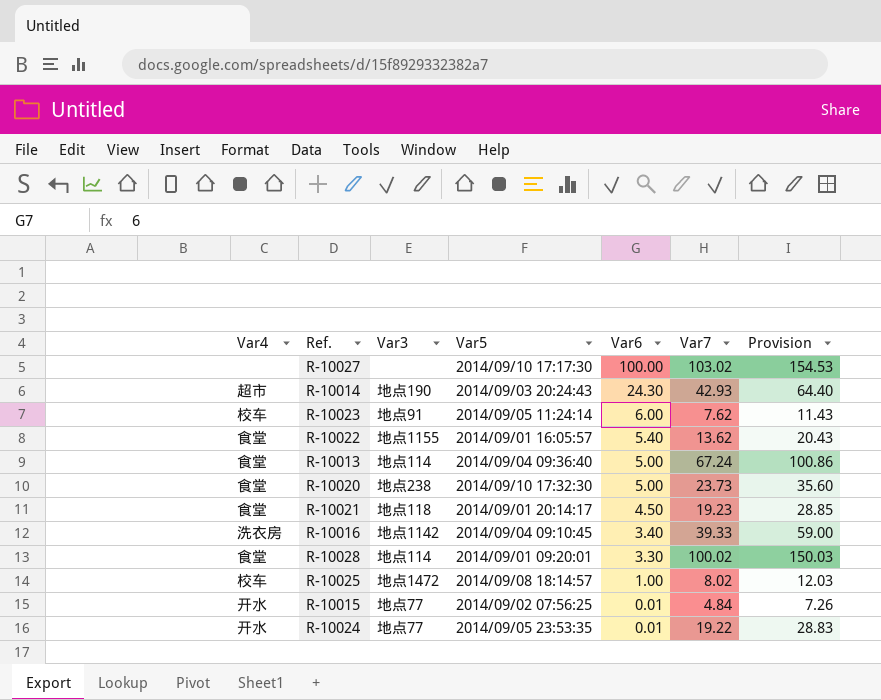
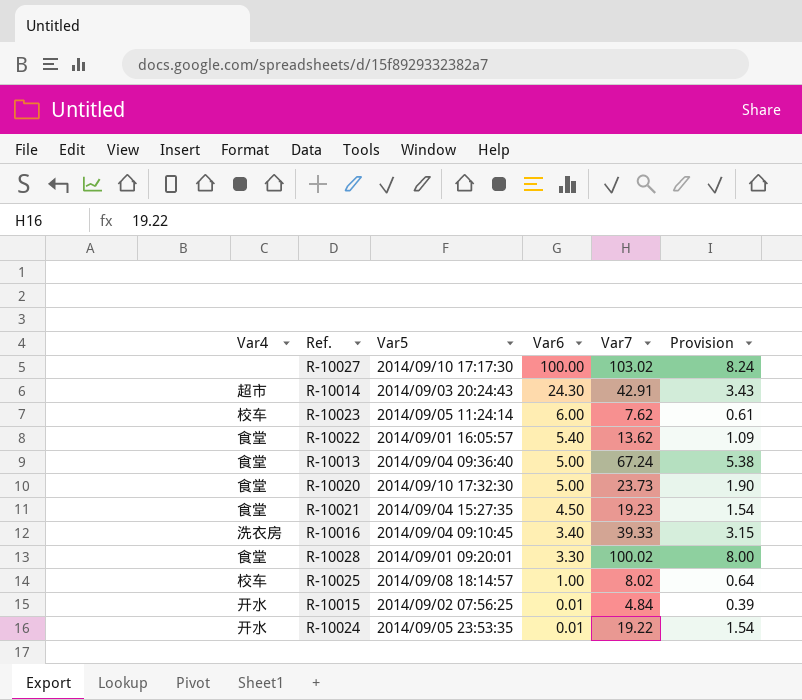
column Var3 | position: 3 -> none
column Provision | formula: [Var7] * 1.5 -> [Var7] * 0.08
R-10014 | Var7: 42.93 -> 42.91
R-10021 | Var5: 2014/09/01 20:14:17 -> 2014/09/04 15:27:35

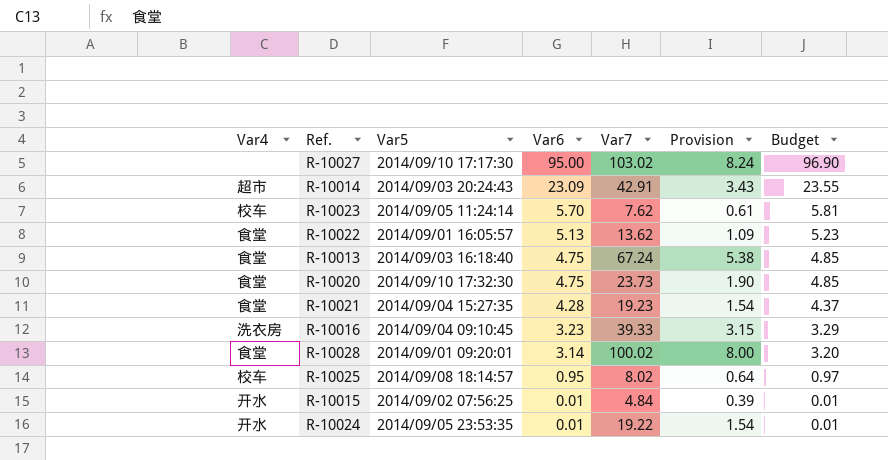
column Budget | formula: none -> [Var6] * 1.02
R-10027 | Var6: 100.00 -> 95.00
R-10014 | Var6: 24.30 -> 23.09
R-10023 | Var6: 6.00 -> 5.70
R-10022 | Var6: 5.40 -> 5.13
R-10013 | Var5: 2014/09/04 09:36:40 -> 2014/09/03 16:18:40
R-10013 | Var6: 5.00 -> 4.75
R-10020 | Var6: 5.00 -> 4.75
R-10021 | Var6: 4.50 -> 4.28
R-10016 | Var6: 3.40 -> 3.23
R-10028 | Var6: 3.30 -> 3.14
R-10025 | Var6: 1.00 -> 0.95

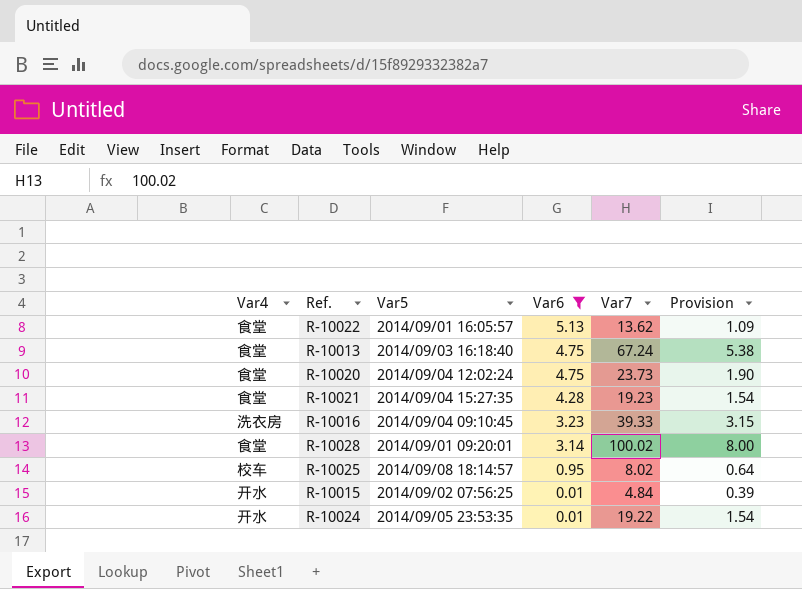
filter: none -> Var6 <= 5.13
column Budget | formula: [Var6] * 1.02 -> none
R-10020 | Var5: 2014/09/10 17:32:30 -> 2014/09/04 12:02:24

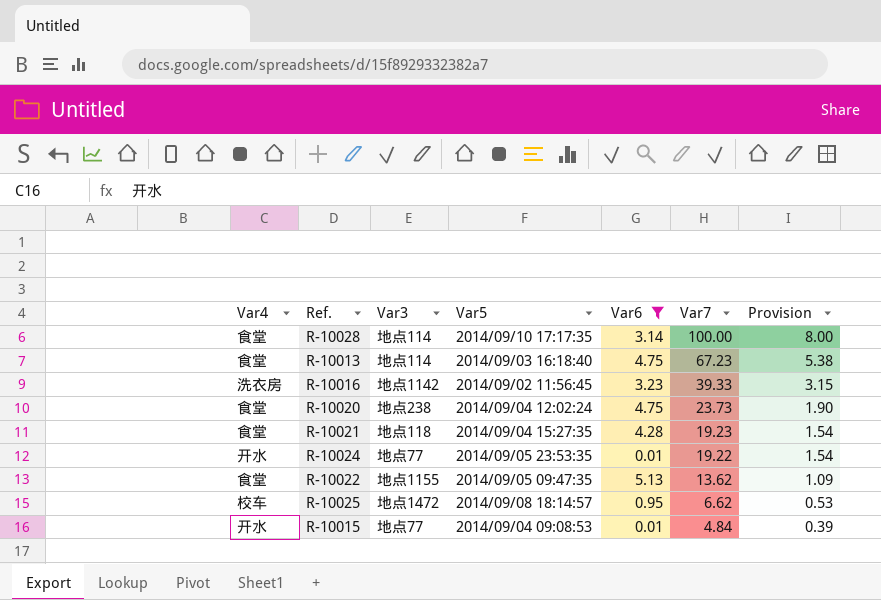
row order: Var6 descending -> Var7 descending
column Var3 | position: none -> 3
R-10028 | Var5: 2014/09/01 09:20:01 -> 2014/09/10 17:17:35
R-10028 | Var7: 100.02 -> 100.00
R-10013 | Var7: 67.24 -> 67.23
R-10016 | Var5: 2014/09/04 09:10:45 -> 2014/09/02 11:56:45
R-10022 | Var5: 2014/09/01 16:05:57 -> 2014/09/05 09:47:35
R-10025 | Var7: 8.02 -> 6.62
R-10025 | Provision: 0.64 -> 0.53
R-10015 | Var5: 2014/09/02 07:56:25 -> 2014/09/04 09:08:53

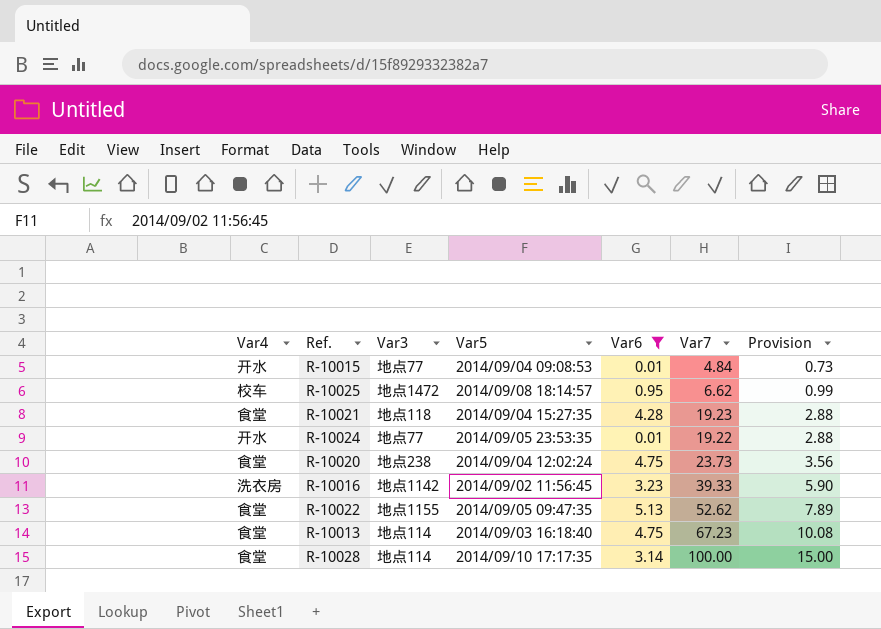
row order: Var7 descending -> Provision ascending
column Provision | formula: [Var7] * 0.08 -> [Var7] * 0.15
R-10022 | Var7: 13.62 -> 52.62

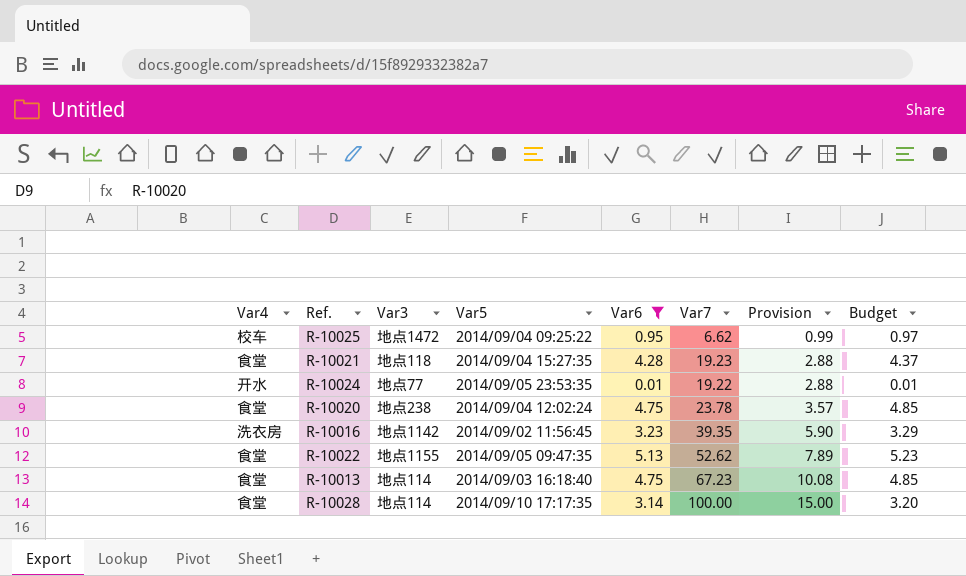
column Budget | formula: none -> [Var6] * 1.02
row R-10015: 开水 | 地点77 | 2014/09/04 09:08:53 | 0.01 | 4.84 | 0.73 -> none
R-10025 | Var5: 2014/09/08 18:14:57 -> 2014/09/04 09:25:22
R-10020 | Var7: 23.73 -> 23.78
R-10020 | Provision: 3.56 -> 3.57
R-10016 | Var7: 39.33 -> 39.35

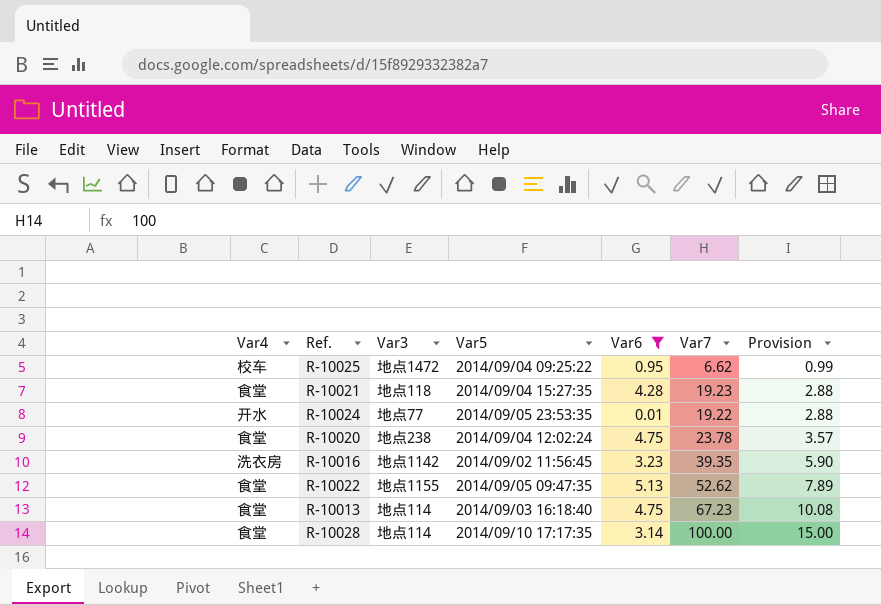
column Budget | formula: [Var6] * 1.02 -> none

